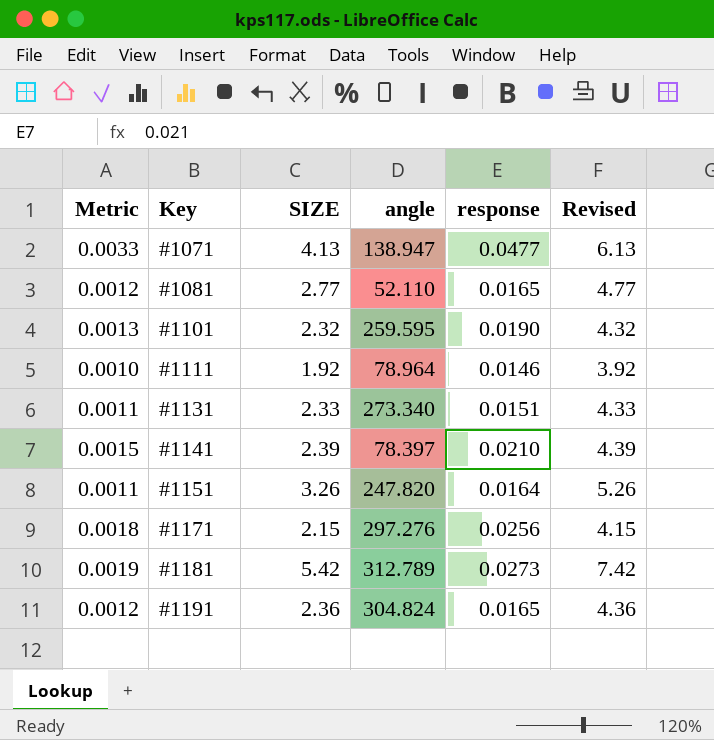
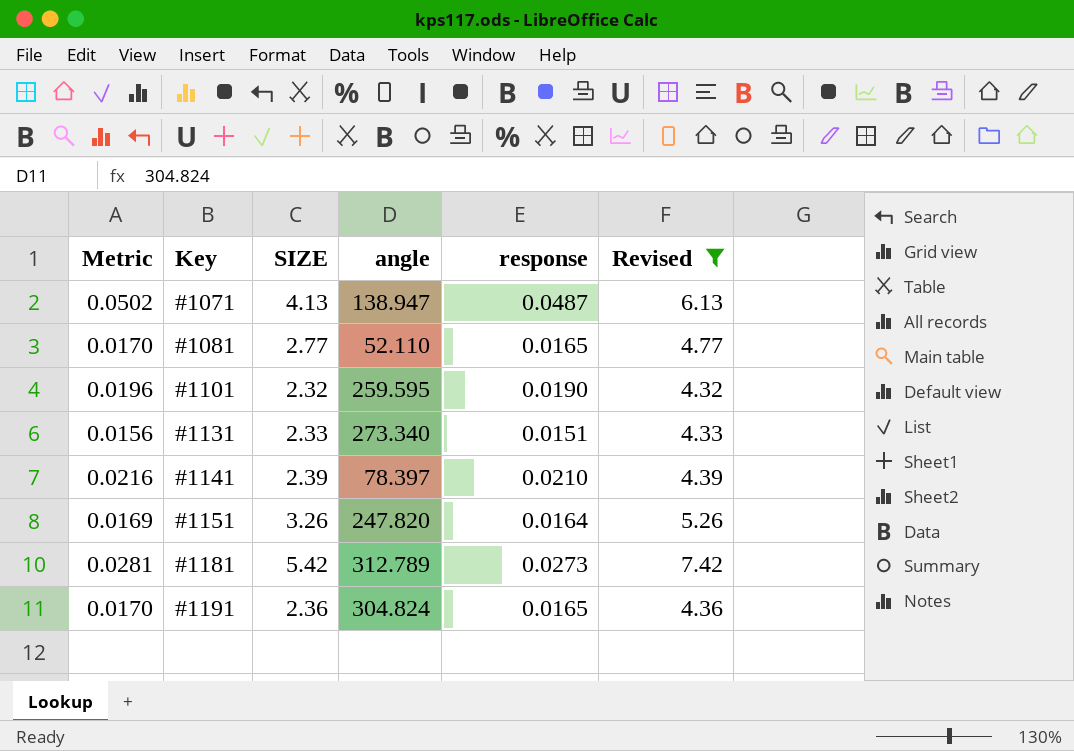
filter: none -> Revised >= 4.32
column Metric | formula: [response] * 0.07 -> [response] * 1.03
#1071 | response: 0.0477 -> 0.0487

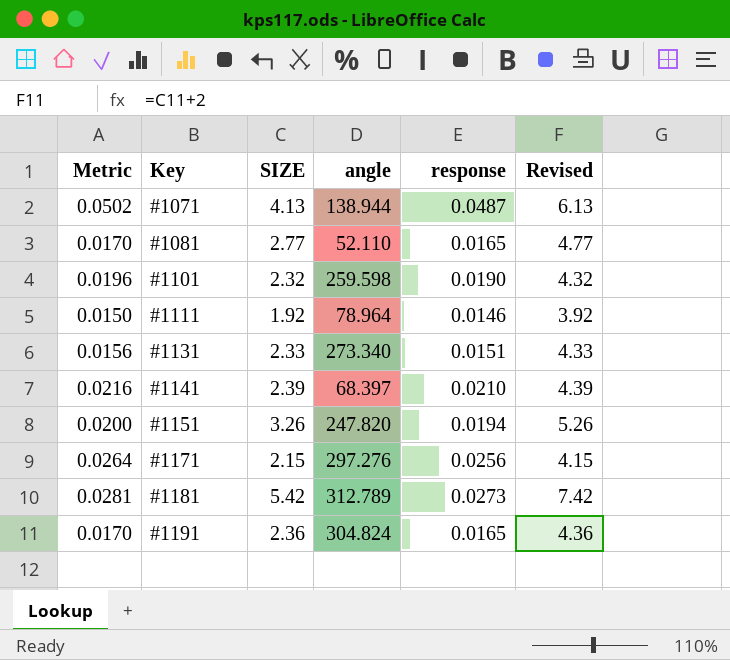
filter: Revised >= 4.32 -> none
#1071 | angle: 138.947 -> 138.944
#1101 | angle: 259.595 -> 259.598
#1141 | angle: 78.397 -> 68.397
#1151 | Metric: 0.0169 -> 0.0200
#1151 | response: 0.0164 -> 0.0194

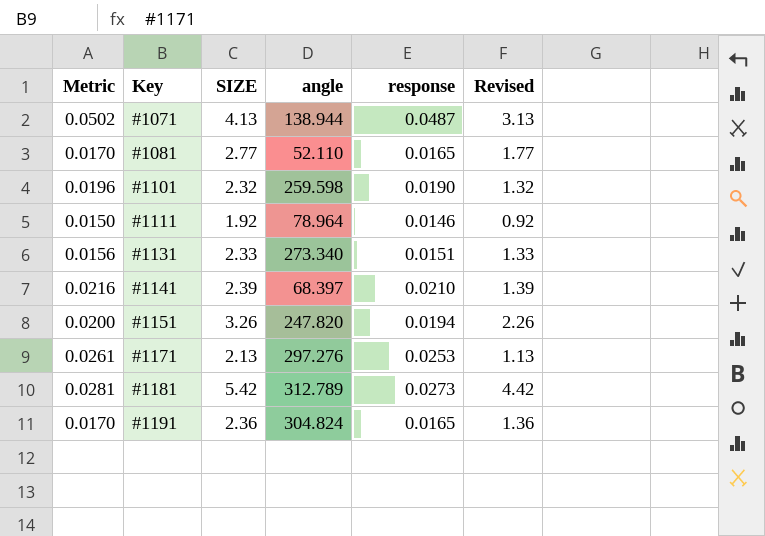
column Revised | formula: [SIZE] + 2 -> [SIZE] - 1
#1171 | Metric: 0.0264 -> 0.0261
#1171 | SIZE: 2.15 -> 2.13
#1171 | response: 0.0256 -> 0.0253

